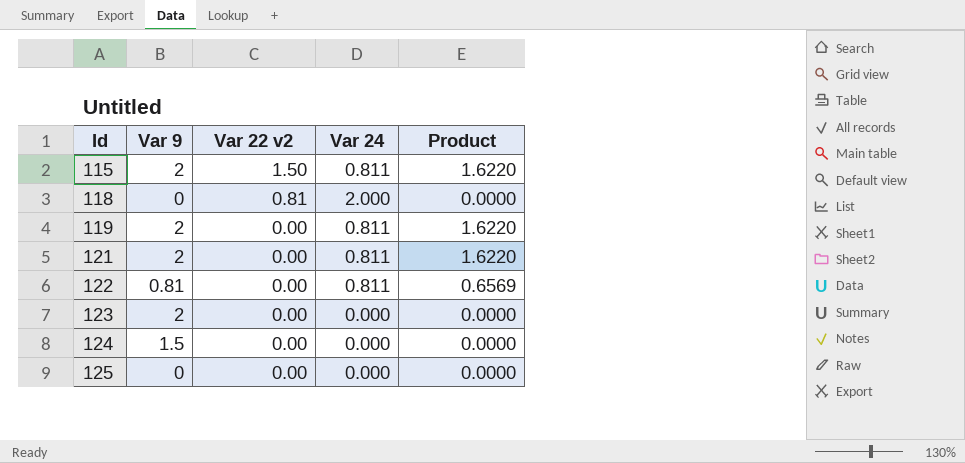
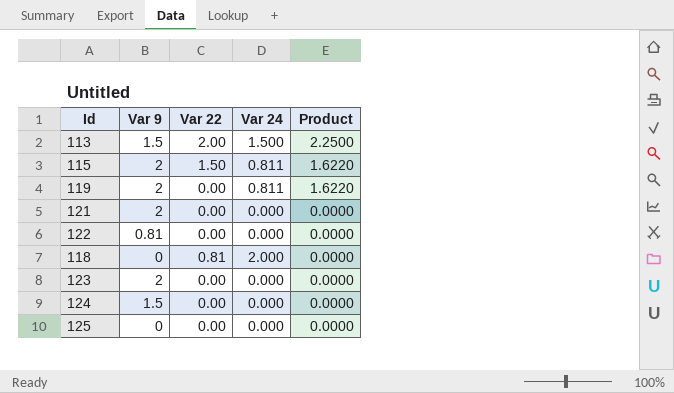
row order: Id ascending -> Product descending
column name: Var 22 v2 -> Var 22
row 113: none -> 1.5 | 2.00 | 1.500 | 2.2500
121 | Var 24: 0.811 -> 0.000
121 | Product: 1.6220 -> 0.0000
122 | Var 24: 0.811 -> 0.000
122 | Product: 0.6569 -> 0.0000

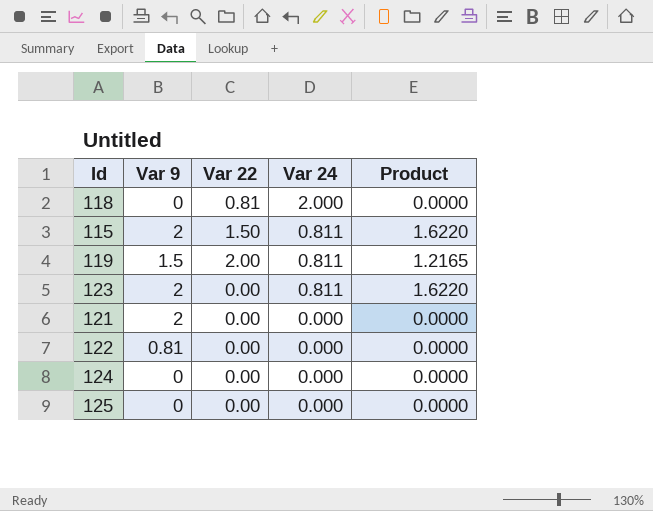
row order: Product descending -> Var 24 descending
row 113: 1.5 | 2.00 | 1.500 | 2.2500 -> none
119 | Var 9: 2 -> 1.5
119 | Var 22: 0.00 -> 2.00
119 | Product: 1.6220 -> 1.2165
123 | Var 24: 0.000 -> 0.811
123 | Product: 0.0000 -> 1.6220
124 | Var 9: 1.5 -> 0

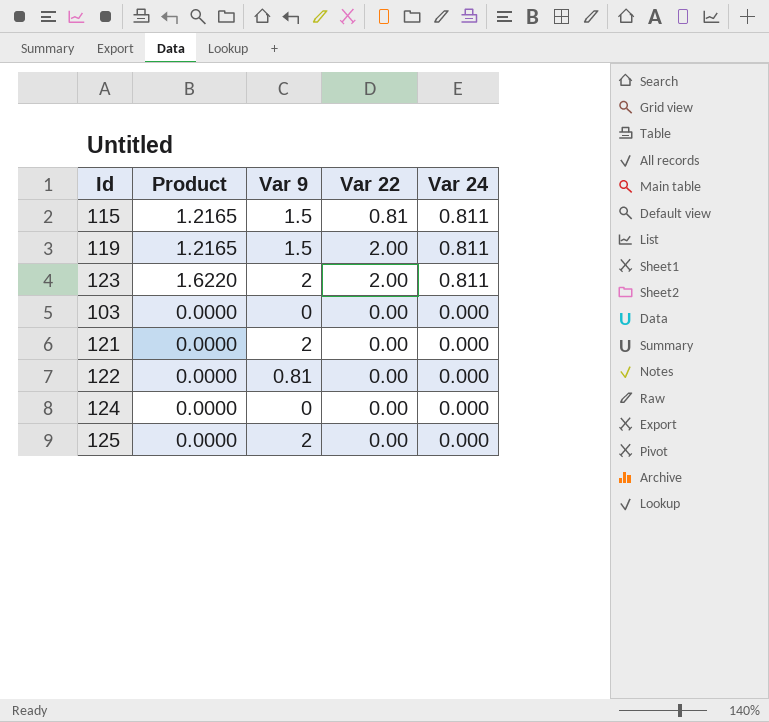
column Product | position: 5 -> 2
row 118: 0 | 0.81 | 2.000 | 0.0000 -> none
115 | Product: 1.6220 -> 1.2165
115 | Var 9: 2 -> 1.5
115 | Var 22: 1.50 -> 0.81
123 | Var 22: 0.00 -> 2.00
row 103: none -> 0.0000 | 0 | 0.00 | 0.000
125 | Var 9: 0 -> 2

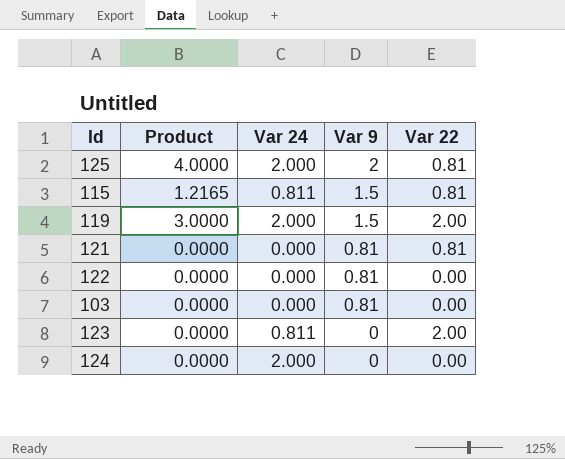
row order: Var 24 descending -> Var 9 descending
column Var 24 | position: 5 -> 3
125 | Product: 0.0000 -> 4.0000
125 | Var 24: 0.000 -> 2.000
125 | Var 22: 0.00 -> 0.81
119 | Product: 1.2165 -> 3.0000
119 | Var 24: 0.811 -> 2.000
121 | Var 9: 2 -> 0.81
121 | Var 22: 0.00 -> 0.81
103 | Var 9: 0 -> 0.81
123 | Product: 1.6220 -> 0.0000
123 | Var 9: 2 -> 0
124 | Var 24: 0.000 -> 2.000

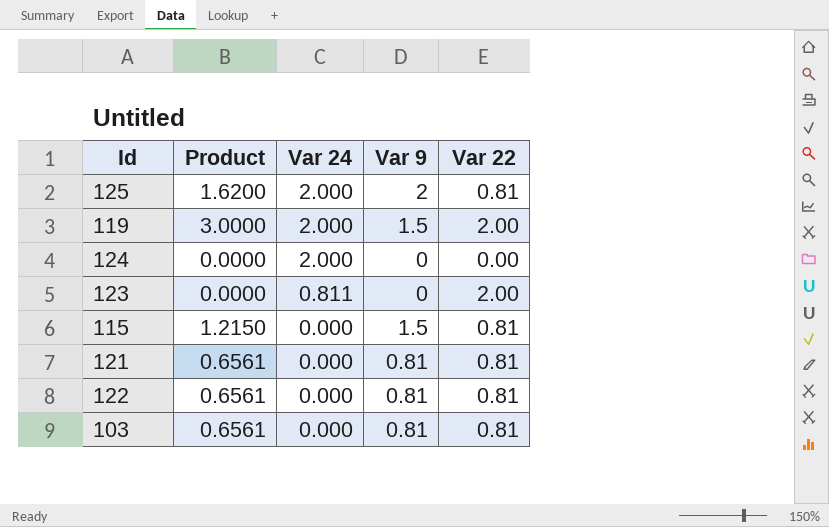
row order: Var 9 descending -> Var 24 descending
column Product | formula: [Var 24] * [Var 9] -> [Var 9] * [Var 22]
115 | Var 24: 0.811 -> 0.000
122 | Var 22: 0.00 -> 0.81
103 | Var 22: 0.00 -> 0.81

